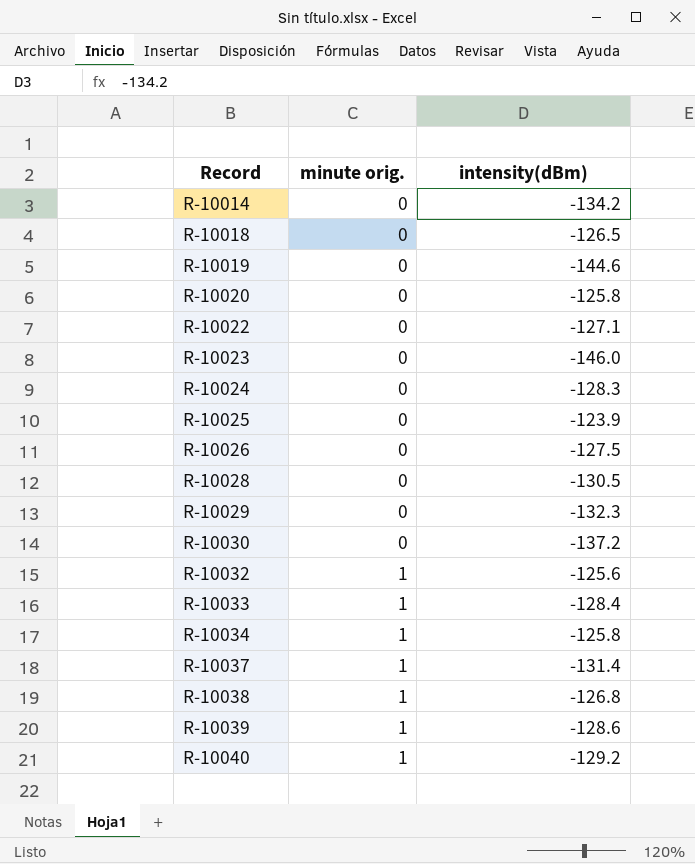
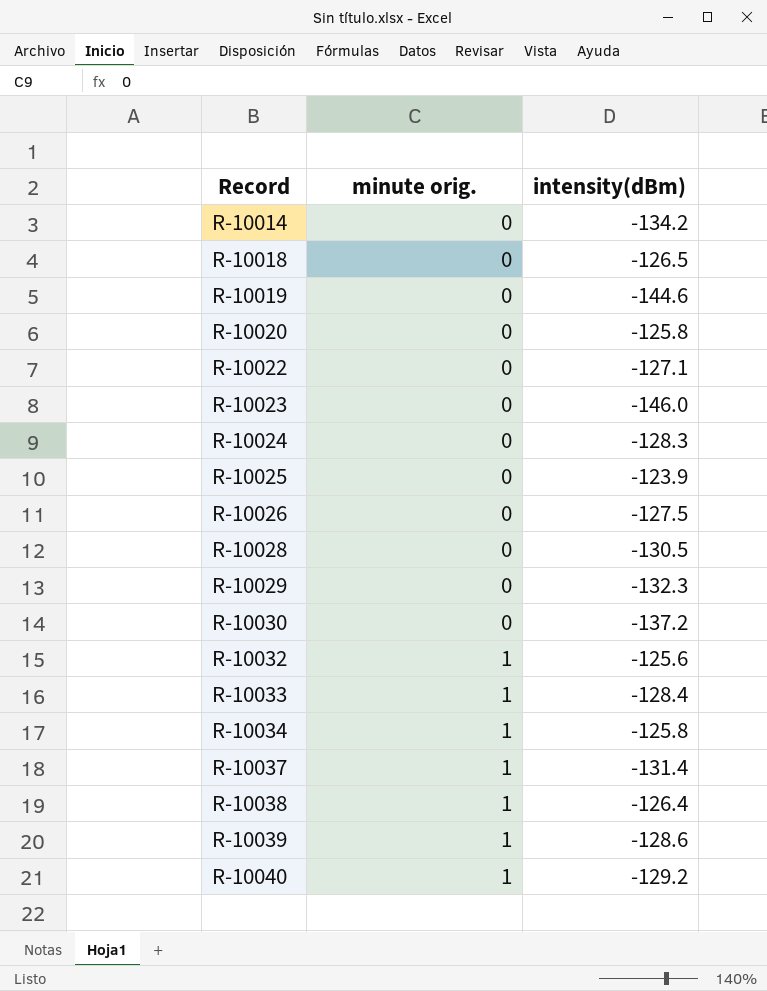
R-10038 | intensity(dBm): -126.8 -> -126.4

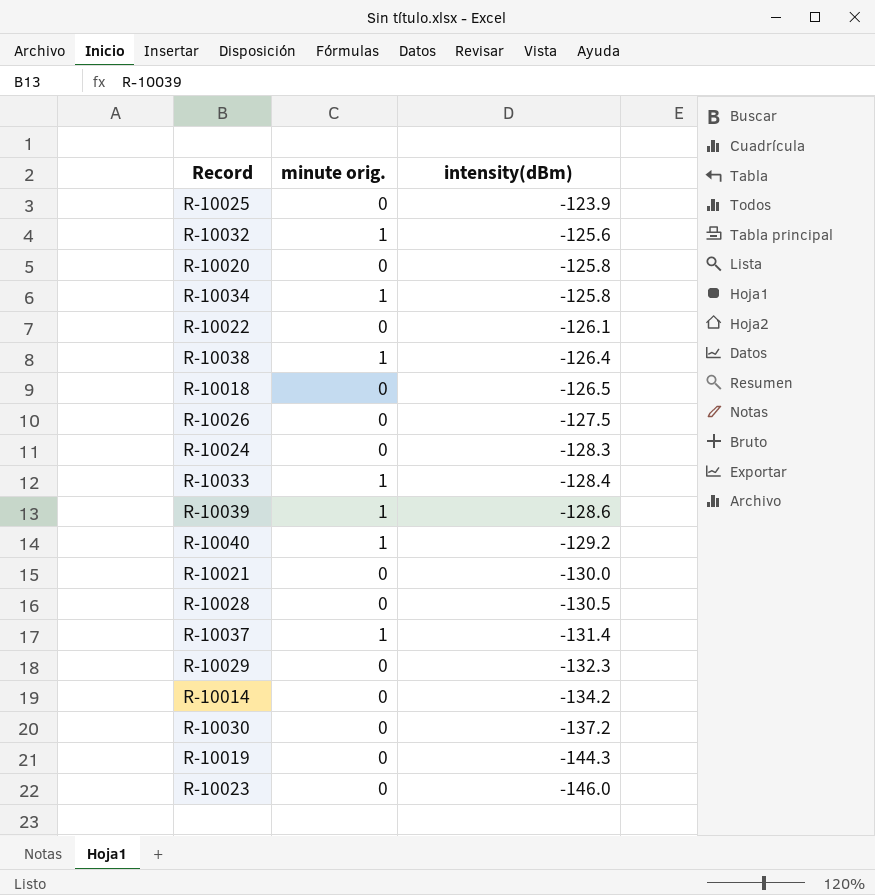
row order: Record ascending -> intensity(dBm) descending
R-10022 | intensity(dBm): -127.1 -> -126.1
row R-10021: none -> 0 | -130.0
R-10019 | intensity(dBm): -144.6 -> -144.3

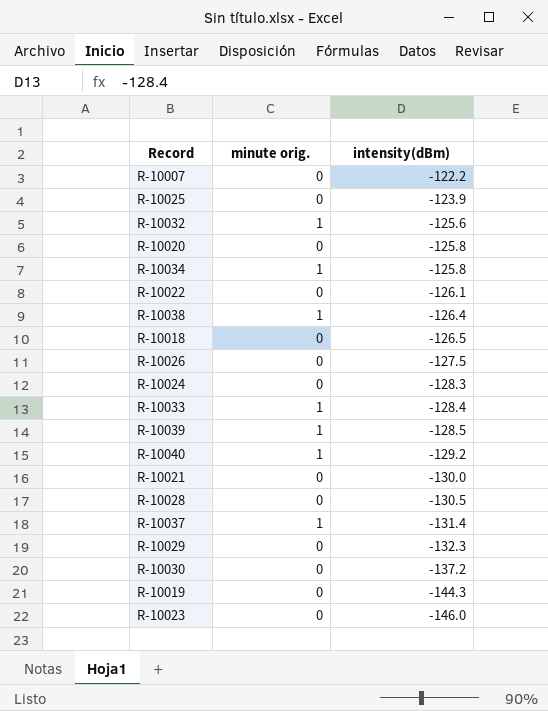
row R-10014: 0 | -134.2 -> none
row R-10007: none -> 0 | -122.2
R-10039 | intensity(dBm): -128.6 -> -128.5

